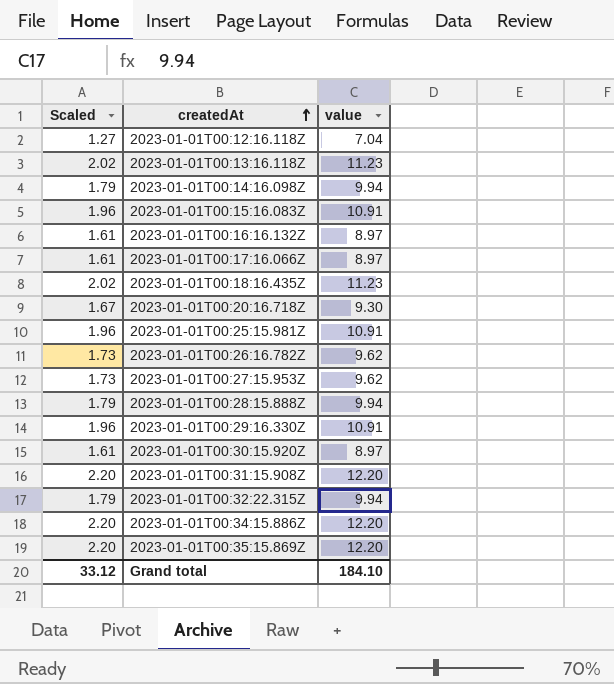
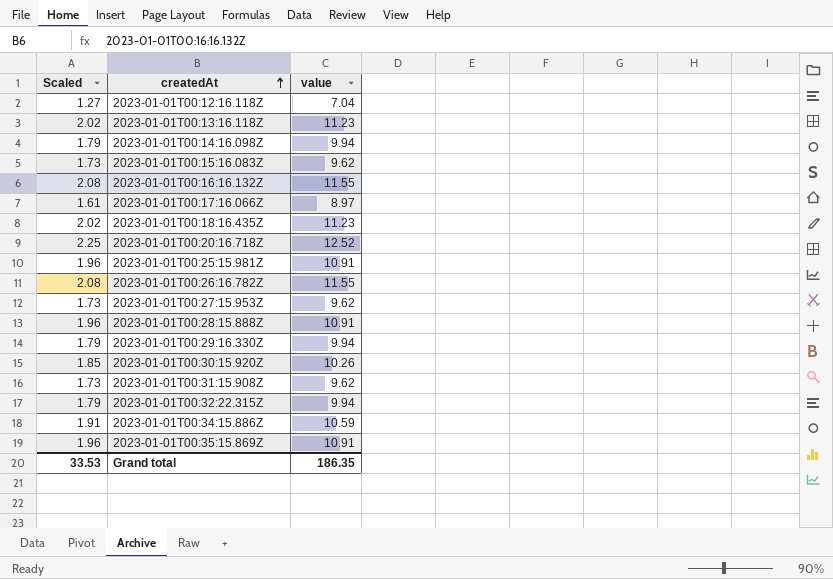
2023-01-01T00:15:16.083Z | Scaled: 1.96 -> 1.73
2023-01-01T00:15:16.083Z | value: 10.91 -> 9.62
2023-01-01T00:16:16.132Z | Scaled: 1.61 -> 2.08
2023-01-01T00:16:16.132Z | value: 8.97 -> 11.55
2023-01-01T00:20:16.718Z | Scaled: 1.67 -> 2.25
2023-01-01T00:20:16.718Z | value: 9.30 -> 12.52
2023-01-01T00:26:16.782Z | Scaled: 1.73 -> 2.08
2023-01-01T00:26:16.782Z | value: 9.62 -> 11.55
2023-01-01T00:28:15.888Z | Scaled: 1.79 -> 1.96
2023-01-01T00:28:15.888Z | value: 9.94 -> 10.91
2023-01-01T00:29:16.330Z | Scaled: 1.96 -> 1.79
2023-01-01T00:29:16.330Z | value: 10.91 -> 9.94
2023-01-01T00:30:15.920Z | Scaled: 1.61 -> 1.85
2023-01-01T00:30:15.920Z | value: 8.97 -> 10.26
2023-01-01T00:31:15.908Z | Scaled: 2.20 -> 1.73
2023-01-01T00:31:15.908Z | value: 12.20 -> 9.62
2023-01-01T00:34:15.886Z | Scaled: 2.20 -> 1.91
2023-01-01T00:34:15.886Z | value: 12.20 -> 10.59
2023-01-01T00:35:15.869Z | Scaled: 2.20 -> 1.96
2023-01-01T00:35:15.869Z | value: 12.20 -> 10.91
Grand total | Scaled: 33.12 -> 33.53
Grand total | value: 184.10 -> 186.35

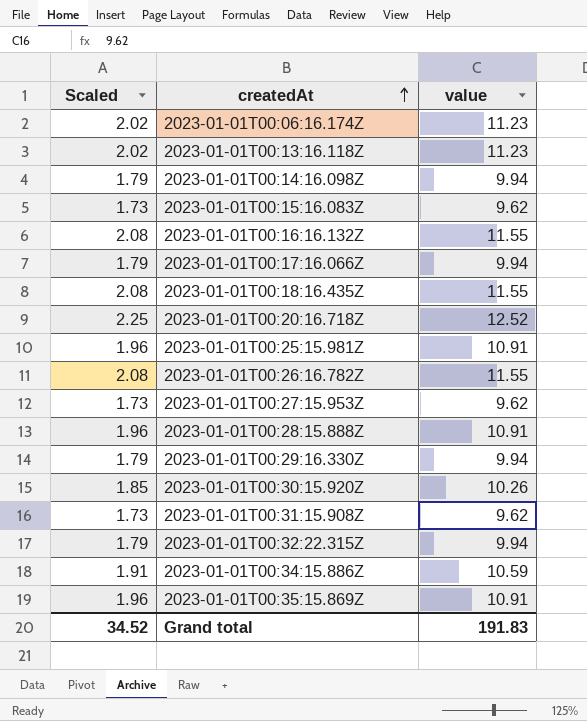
row 2023-01-01T00:12:16.118Z: 1.27 | 7.04 -> none
row 2023-01-01T00:06:16.174Z: none -> 2.02 | 11.23
2023-01-01T00:17:16.066Z | Scaled: 1.61 -> 1.79
2023-01-01T00:17:16.066Z | value: 8.97 -> 9.94
2023-01-01T00:18:16.435Z | Scaled: 2.02 -> 2.08
2023-01-01T00:18:16.435Z | value: 11.23 -> 11.55
Grand total | Scaled: 33.53 -> 34.52
Grand total | value: 186.35 -> 191.83

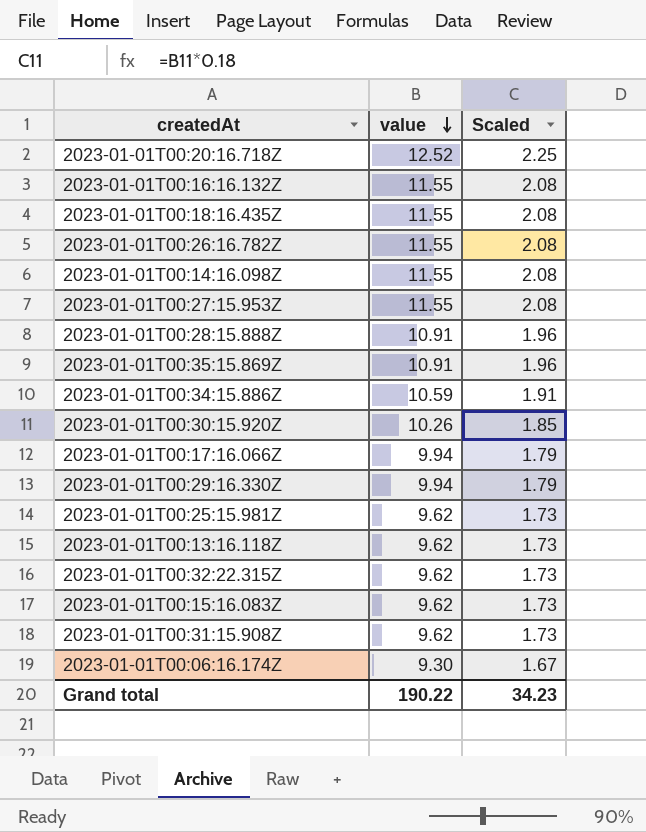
row order: createdAt ascending -> value descending
column Scaled | position: 1 -> 3
2023-01-01T00:14:16.098Z | value: 9.94 -> 11.55
2023-01-01T00:14:16.098Z | Scaled: 1.79 -> 2.08
2023-01-01T00:27:15.953Z | value: 9.62 -> 11.55
2023-01-01T00:27:15.953Z | Scaled: 1.73 -> 2.08
2023-01-01T00:25:15.981Z | value: 10.91 -> 9.62
2023-01-01T00:25:15.981Z | Scaled: 1.96 -> 1.73
2023-01-01T00:13:16.118Z | value: 11.23 -> 9.62
2023-01-01T00:13:16.118Z | Scaled: 2.02 -> 1.73
2023-01-01T00:32:22.315Z | value: 9.94 -> 9.62
2023-01-01T00:32:22.315Z | Scaled: 1.79 -> 1.73
2023-01-01T00:06:16.174Z | value: 11.23 -> 9.30
2023-01-01T00:06:16.174Z | Scaled: 2.02 -> 1.67
Grand total | value: 191.83 -> 190.22
Grand total | Scaled: 34.52 -> 34.23

